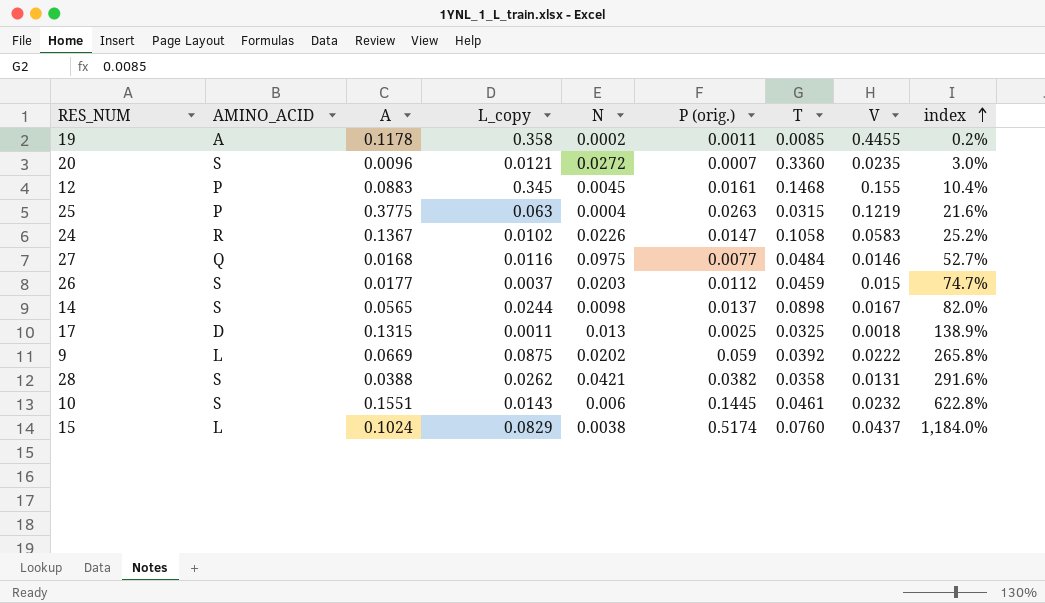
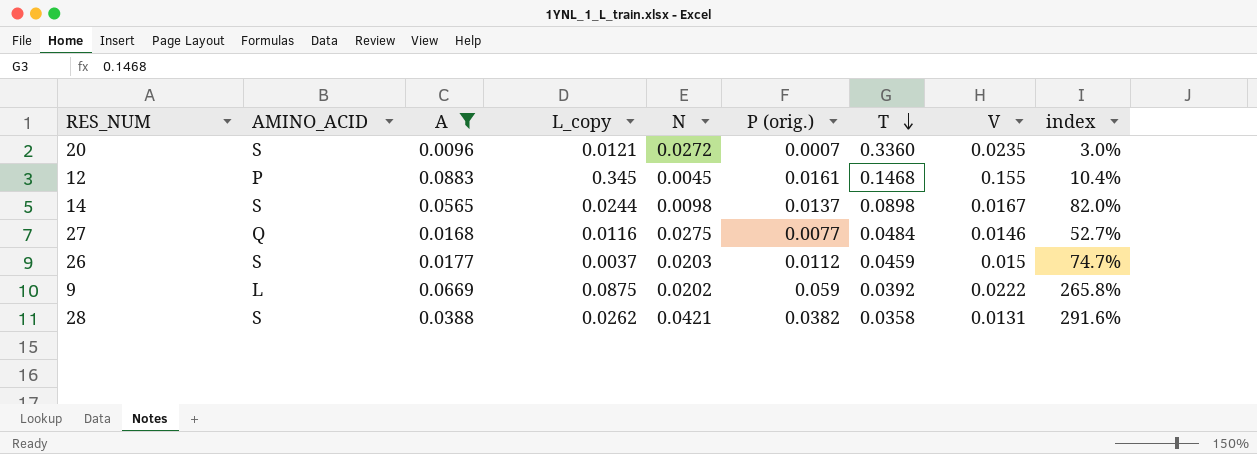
filter: none -> A <= 0.0883
row order: index ascending -> T descending
27 | N: 0.0975 -> 0.0275

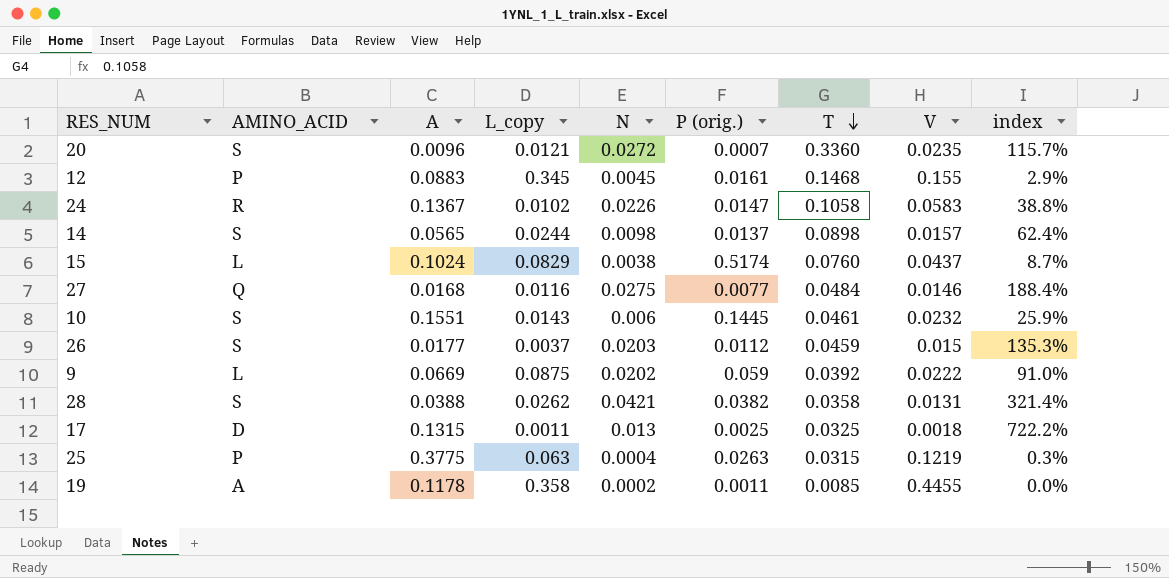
filter: A <= 0.0883 -> none
column index | formula: [P (orig.)] / [V] -> [N] / [V]
14 | V: 0.0167 -> 0.0157

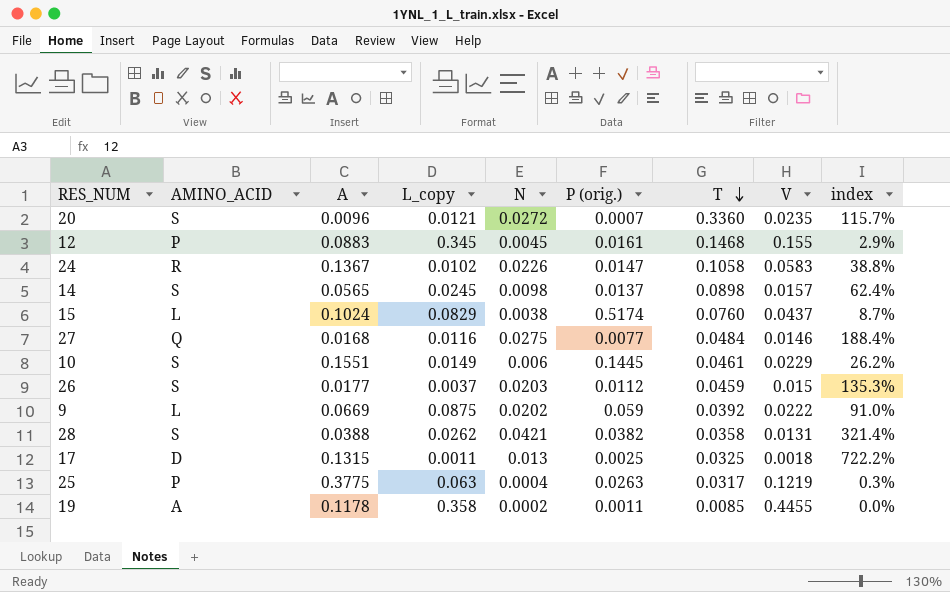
14 | L_copy: 0.0244 -> 0.0245
10 | L_copy: 0.0143 -> 0.0149
10 | V: 0.0232 -> 0.0229
10 | index: 25.9% -> 26.2%
25 | T: 0.0315 -> 0.0317

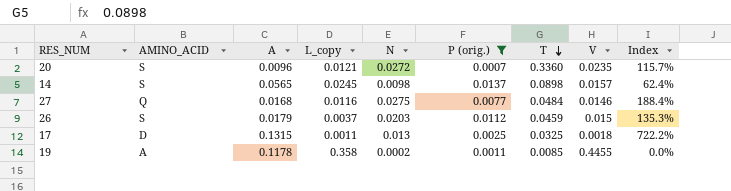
filter: none -> P (orig.) <= 0.0137
column name: index -> Index
26 | A: 0.0177 -> 0.0179

